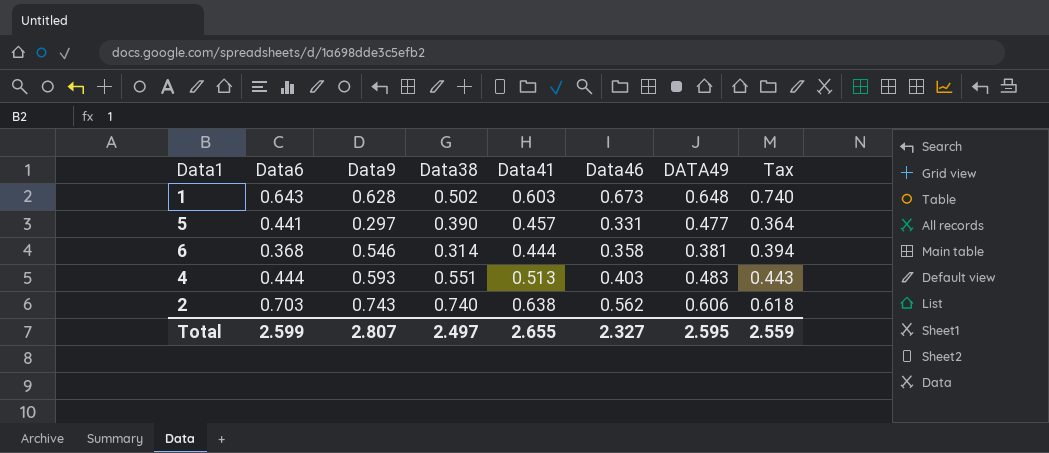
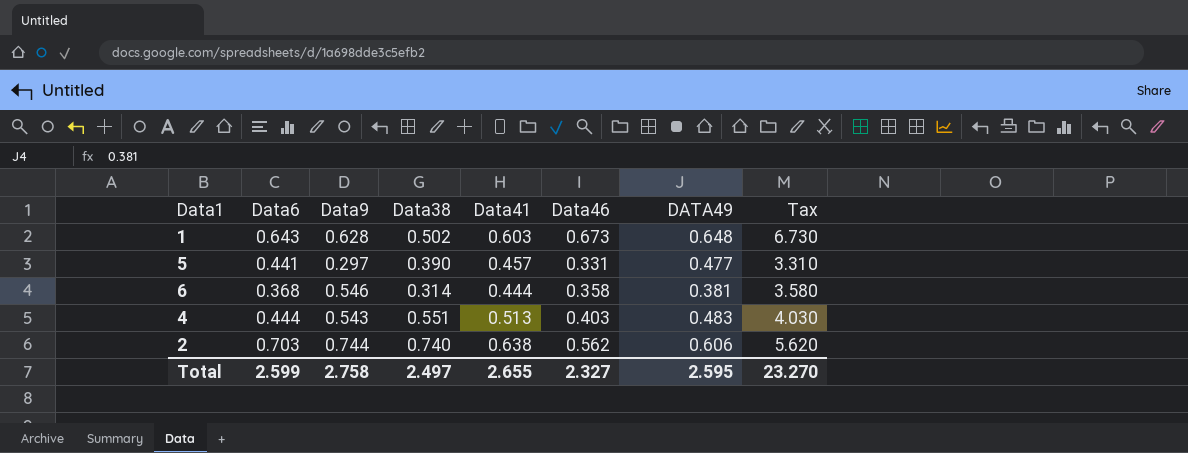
column Tax | formula: [Data46] * 1.1 -> [Data46] * 10
4 | Data9: 0.593 -> 0.543
2 | Data9: 0.743 -> 0.744
Total | Data9: 2.807 -> 2.758
Total | Tax: 2.559 -> 23.270

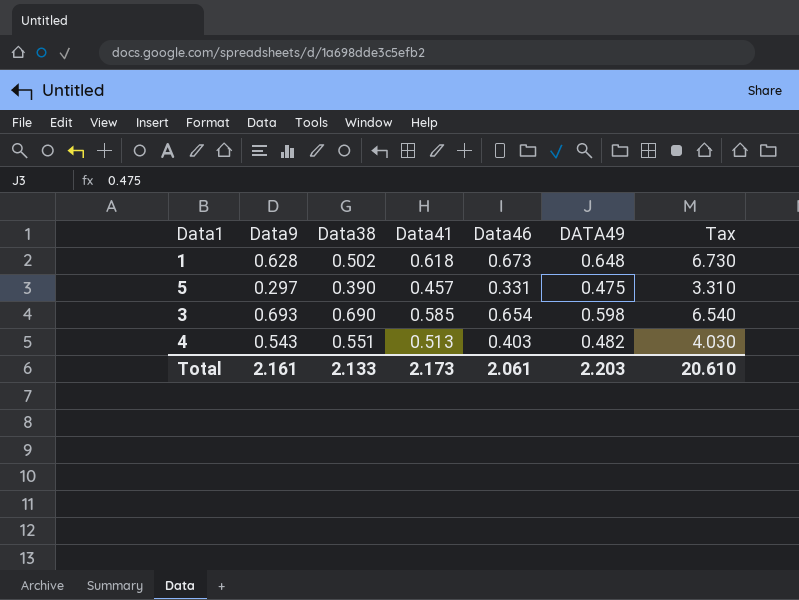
column Data6 | position: 2 -> none
row 6: 0.368 | 0.546 | 0.314 | 0.444 | 0.358 | 0.381 | 3.580 -> none
row 2: 0.703 | 0.744 | 0.740 | 0.638 | 0.562 | 0.606 | 5.620 -> none
1 | Data41: 0.603 -> 0.618
5 | DATA49: 0.477 -> 0.475
row 3: none -> 0.693 | 0.690 | 0.585 | 0.654 | 0.598 | 6.540
4 | DATA49: 0.483 -> 0.482
Total | Data9: 2.758 -> 2.161
Total | Data38: 2.497 -> 2.133
Total | Data41: 2.655 -> 2.173
Total | Data46: 2.327 -> 2.061
Total | DATA49: 2.595 -> 2.203
Total | Tax: 23.270 -> 20.610

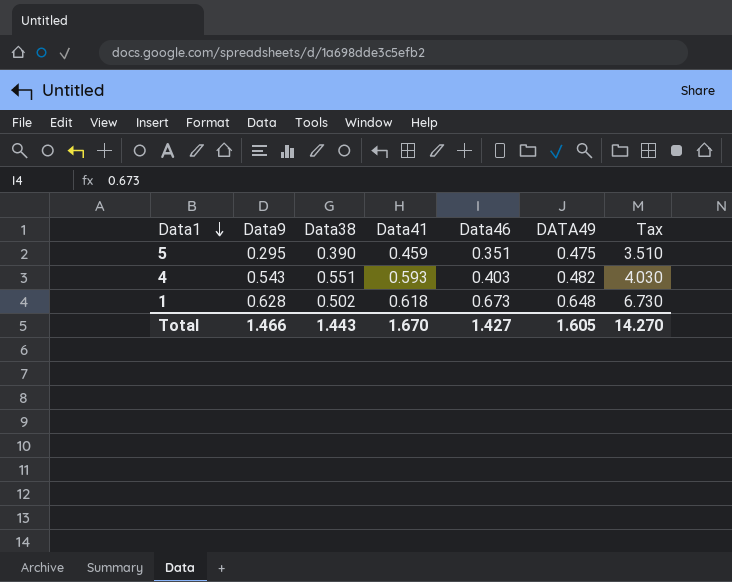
row order: none -> Data1 descending
row 3: 0.693 | 0.690 | 0.585 | 0.654 | 0.598 | 6.540 -> none
5 | Data9: 0.297 -> 0.295
5 | Data41: 0.457 -> 0.459
5 | Data46: 0.331 -> 0.351
5 | Tax: 3.310 -> 3.510
4 | Data41: 0.513 -> 0.593
Total | Data9: 2.161 -> 1.466
Total | Data38: 2.133 -> 1.443
Total | Data41: 2.173 -> 1.670
Total | Data46: 2.061 -> 1.427
Total | DATA49: 2.203 -> 1.605
Total | Tax: 20.610 -> 14.270

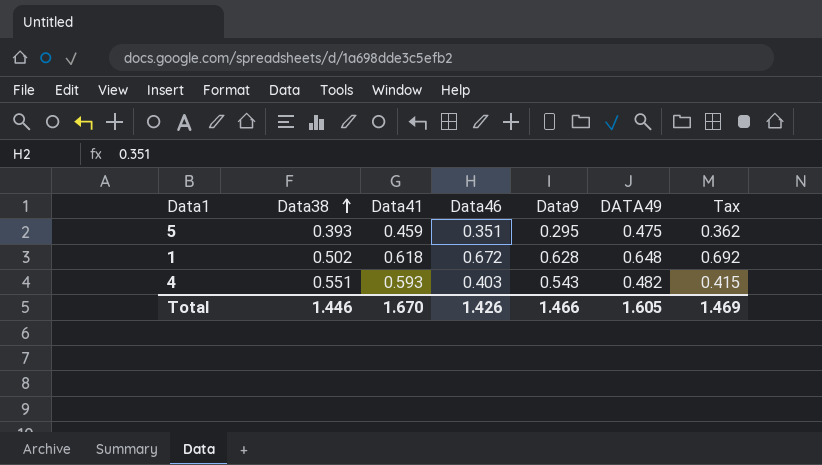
row order: Data1 descending -> Data38 ascending
column Data9 | position: 2 -> 5
column Tax | formula: [Data46] * 10 -> [Data46] * 1.03
5 | Data38: 0.390 -> 0.393
1 | Data46: 0.673 -> 0.672
Total | Data38: 1.443 -> 1.446
Total | Data46: 1.427 -> 1.426
Total | Tax: 14.270 -> 1.469

